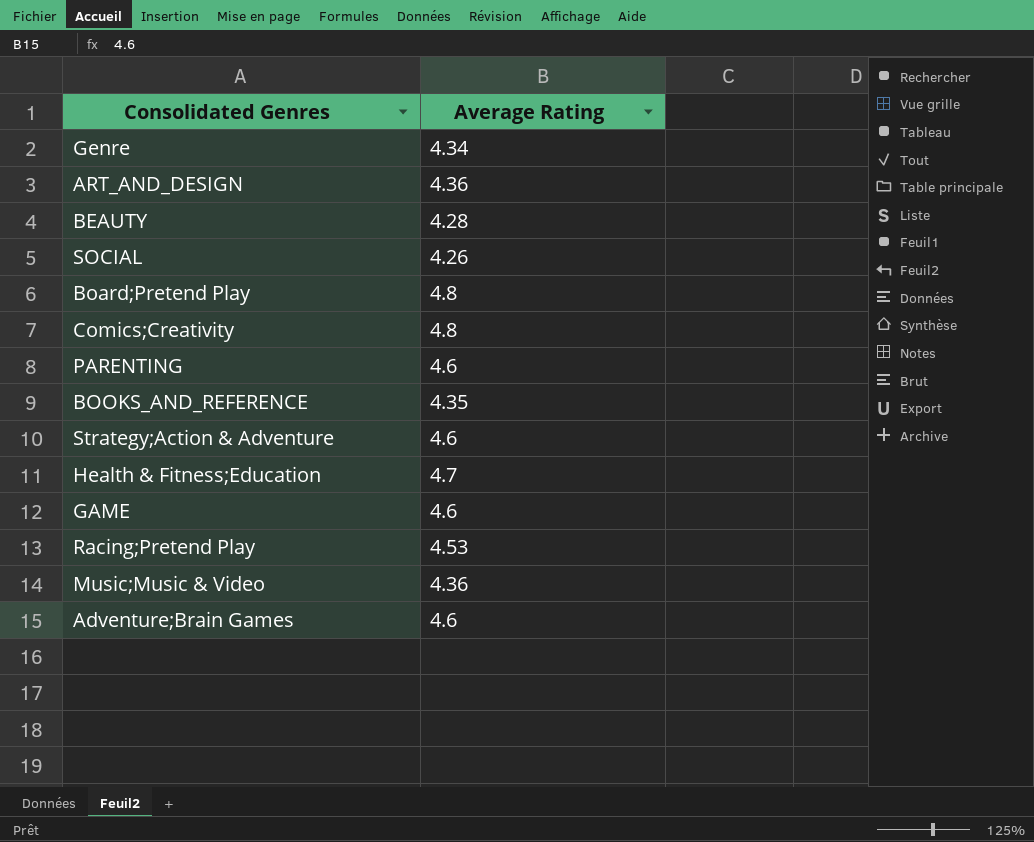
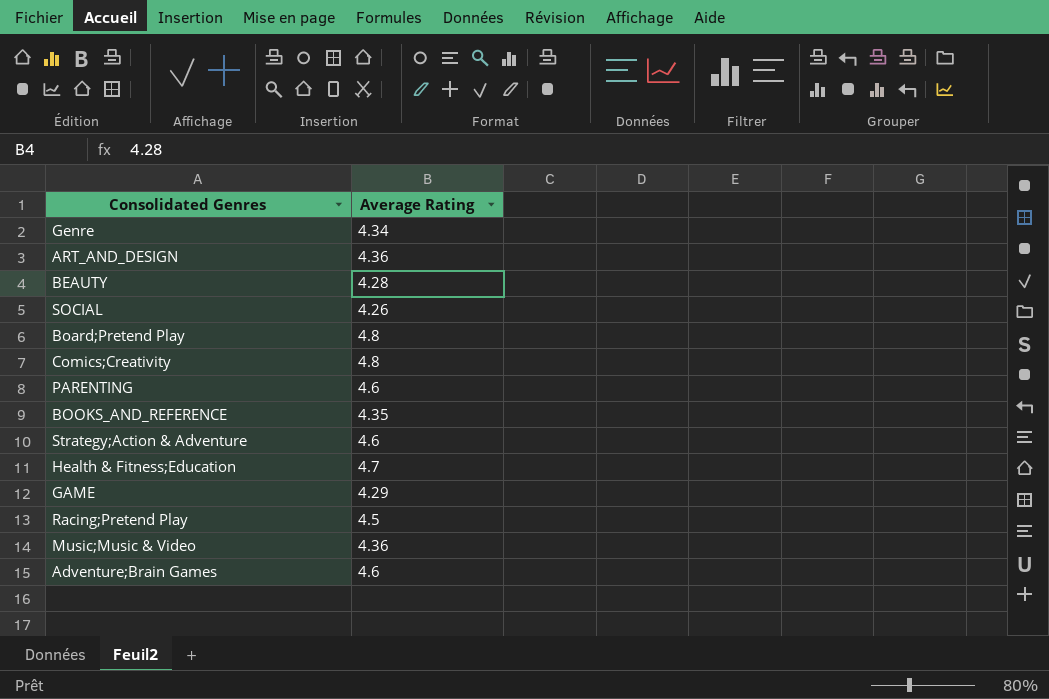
GAME | Average Rating: 4.6 -> 4.29
Racing;Pretend Play | Average Rating: 4.53 -> 4.5

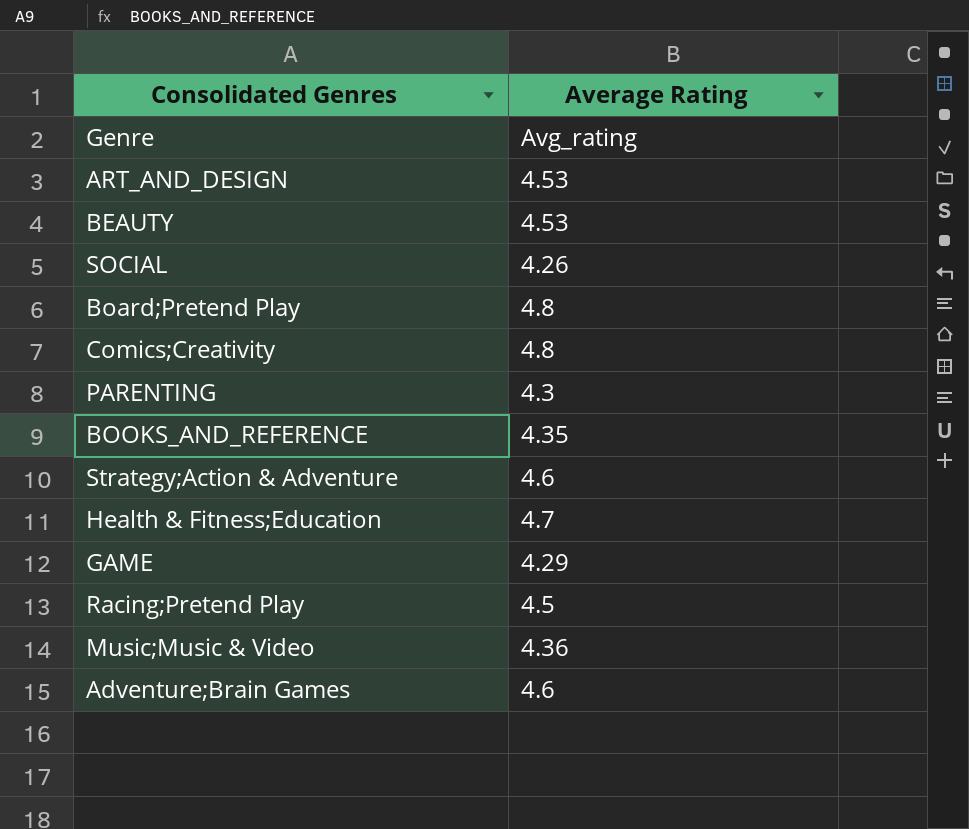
Genre | Average Rating: 4.34 -> Avg_rating
ART_AND_DESIGN | Average Rating: 4.36 -> 4.53
BEAUTY | Average Rating: 4.28 -> 4.53
PARENTING | Average Rating: 4.6 -> 4.3

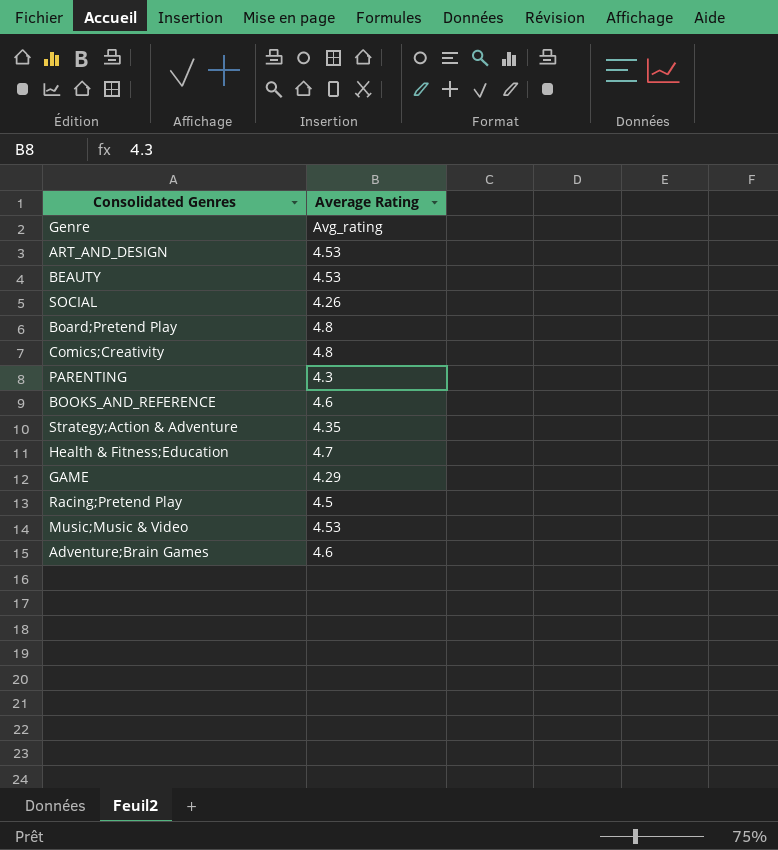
BOOKS_AND_REFERENCE | Average Rating: 4.35 -> 4.6
Strategy;Action & Adventure | Average Rating: 4.6 -> 4.35
Music;Music & Video | Average Rating: 4.36 -> 4.53

